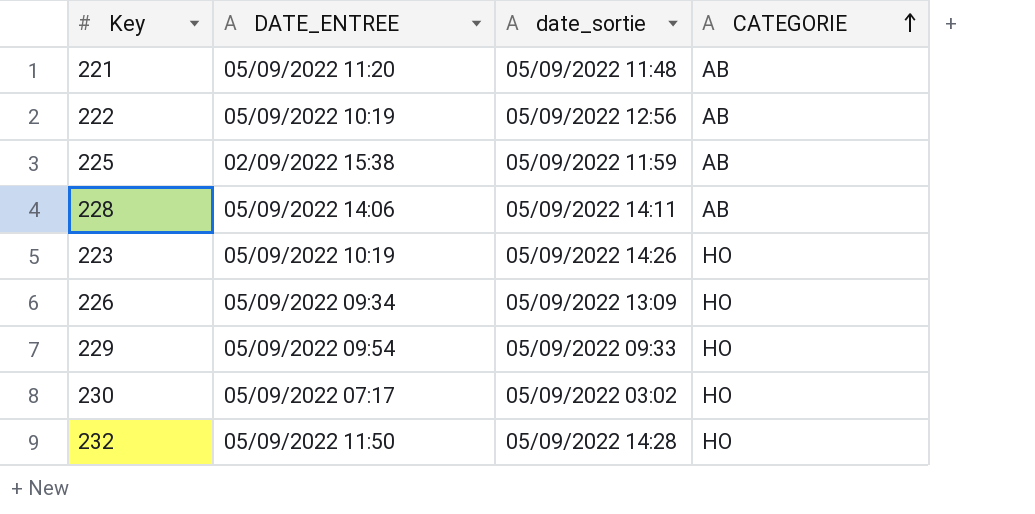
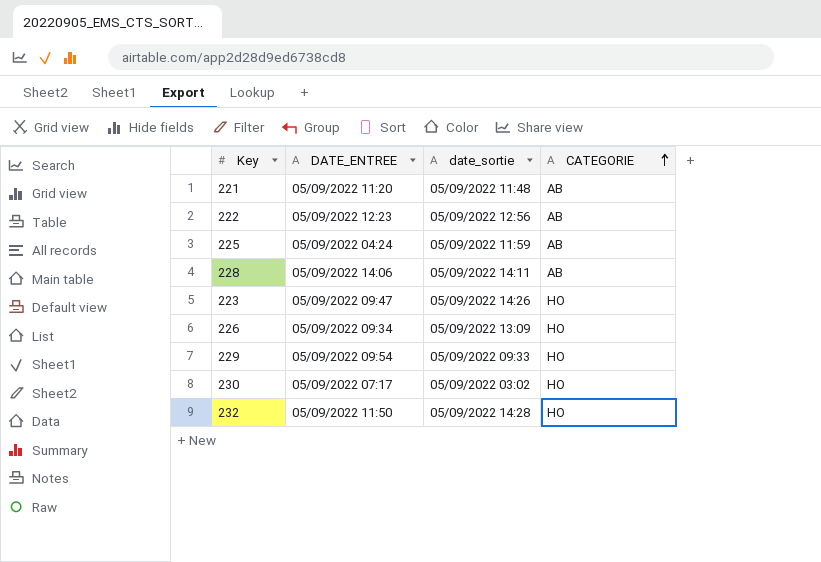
222 | DATE_ENTREE: 05/09/2022 10:19 -> 05/09/2022 12:23
225 | DATE_ENTREE: 02/09/2022 15:38 -> 05/09/2022 04:24
223 | DATE_ENTREE: 05/09/2022 10:19 -> 05/09/2022 09:47

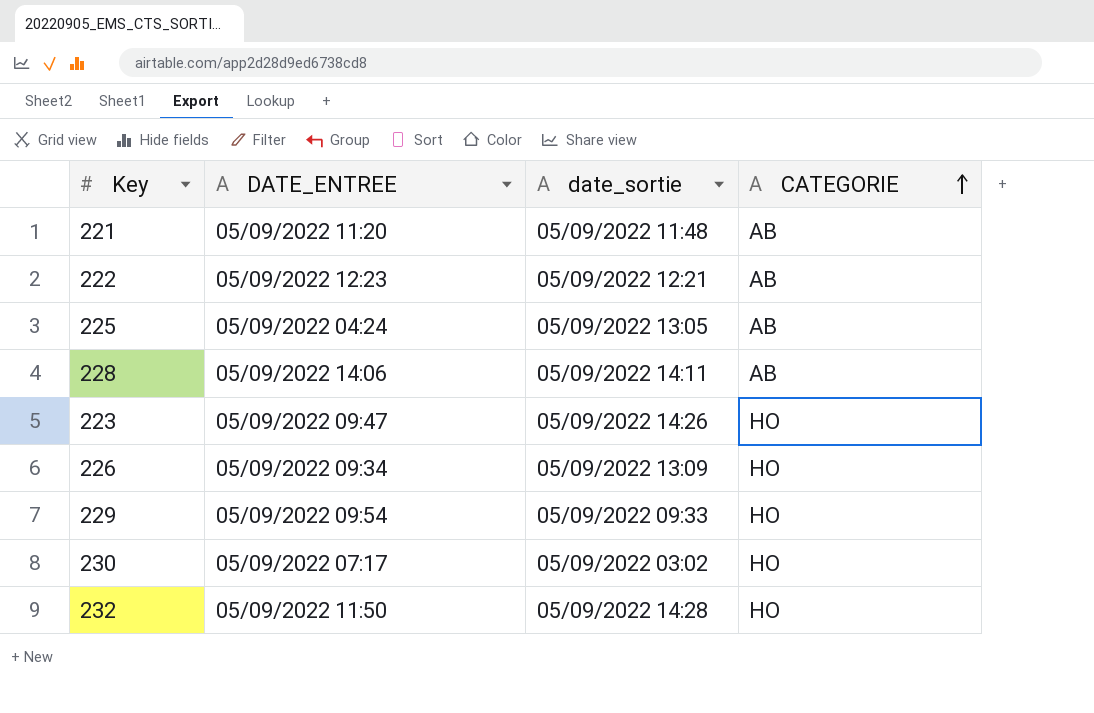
222 | date_sortie: 05/09/2022 12:56 -> 05/09/2022 12:21
225 | date_sortie: 05/09/2022 11:59 -> 05/09/2022 13:05

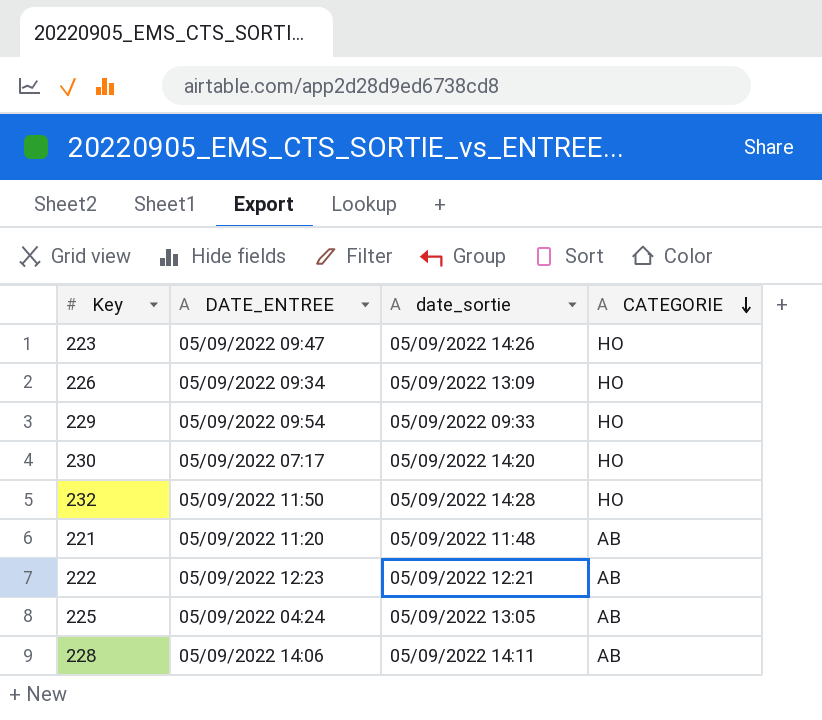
row order: CATEGORIE ascending -> CATEGORIE descending
230 | date_sortie: 05/09/2022 03:02 -> 05/09/2022 14:20

